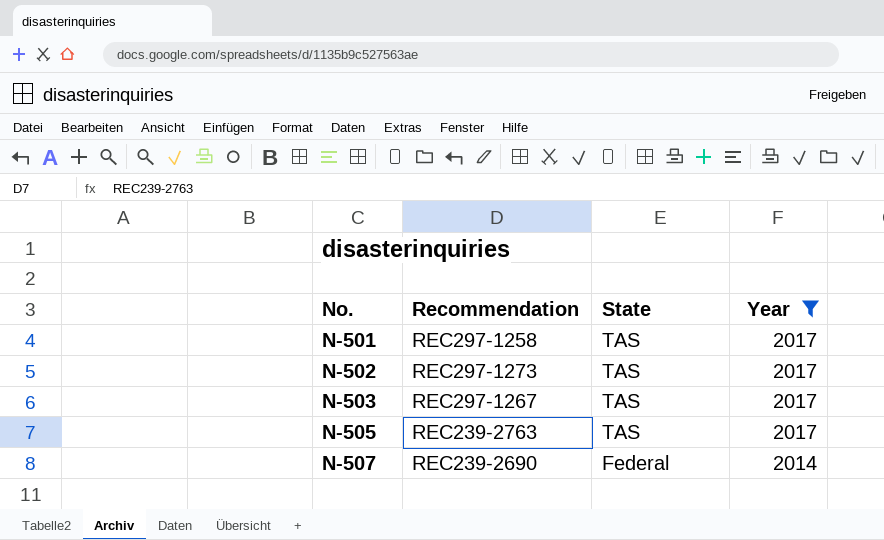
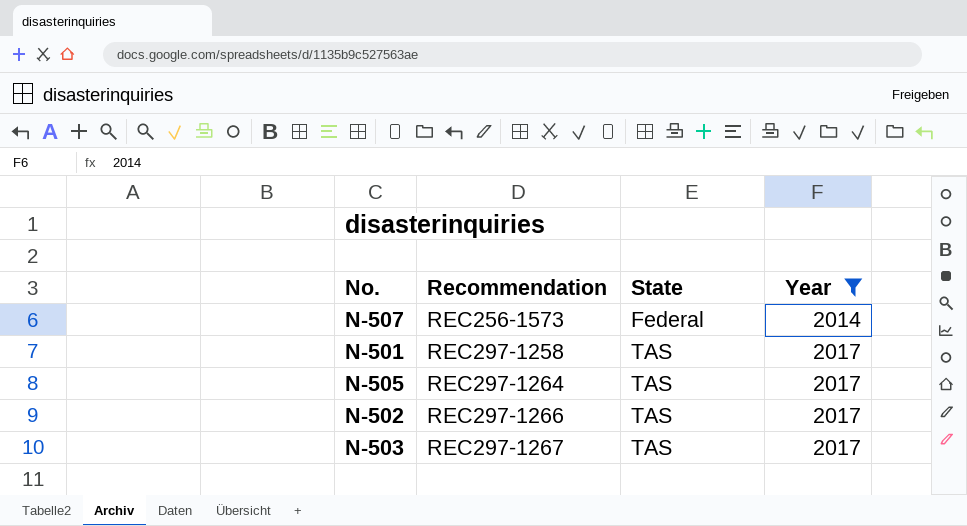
row order: No. ascending -> Recommendation ascending
N-507 | Recommendation: REC239-2690 -> REC256-1573
N-505 | Recommendation: REC239-2763 -> REC297-1264
N-502 | Recommendation: REC297-1273 -> REC297-1266

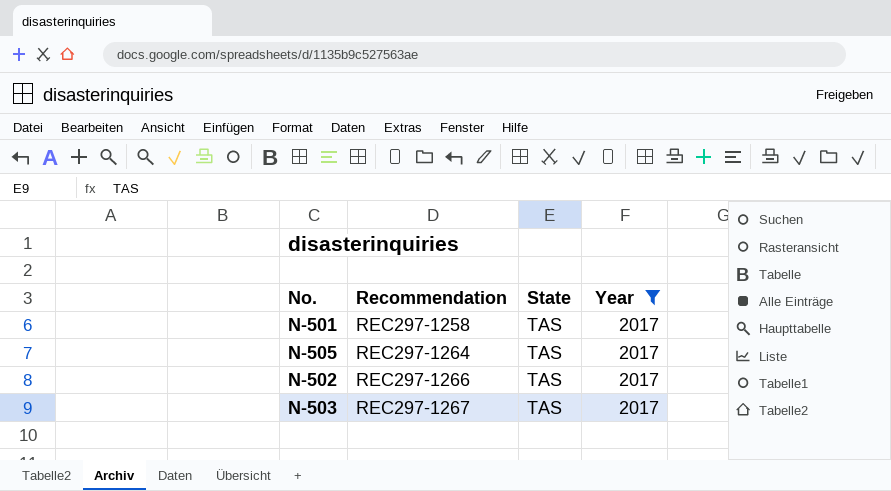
row N-507: REC256-1573 | Federal | 2014 -> none

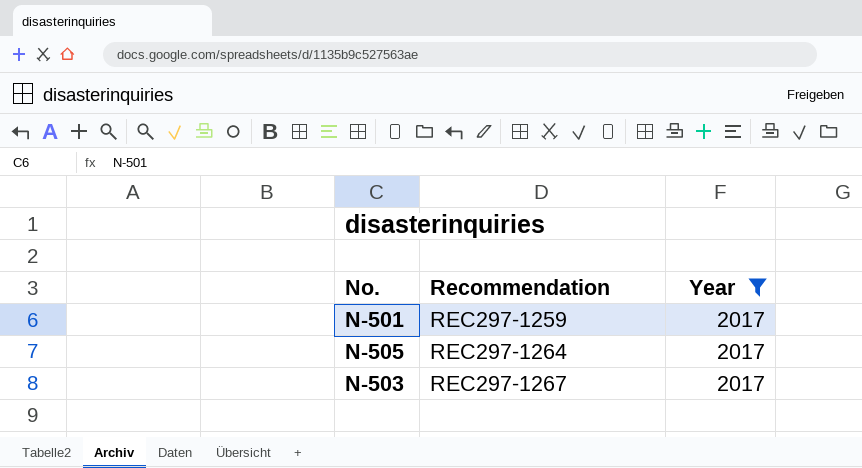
column State | position: 3 -> none
row N-502: REC297-1266 | TAS | 2017 -> none
N-501 | Recommendation: REC297-1258 -> REC297-1259

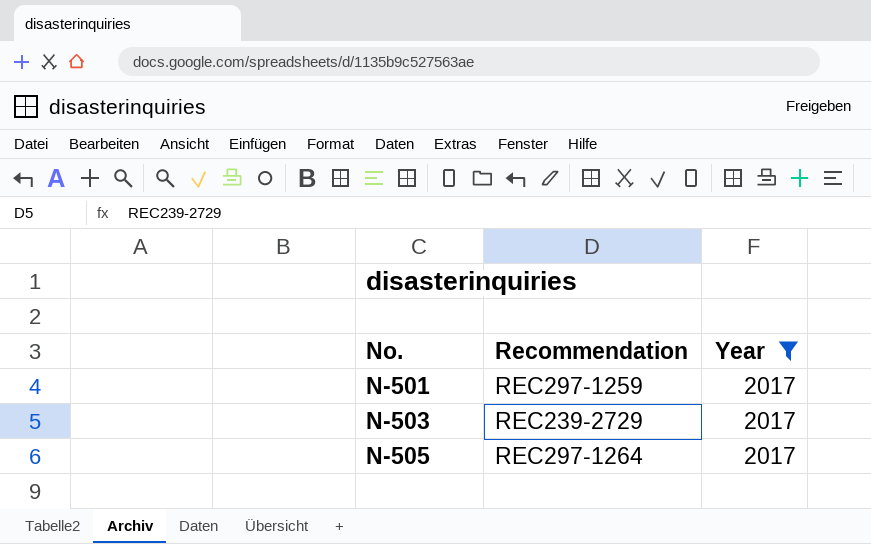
row order: Recommendation ascending -> No. ascending
N-503 | Recommendation: REC297-1267 -> REC239-2729

